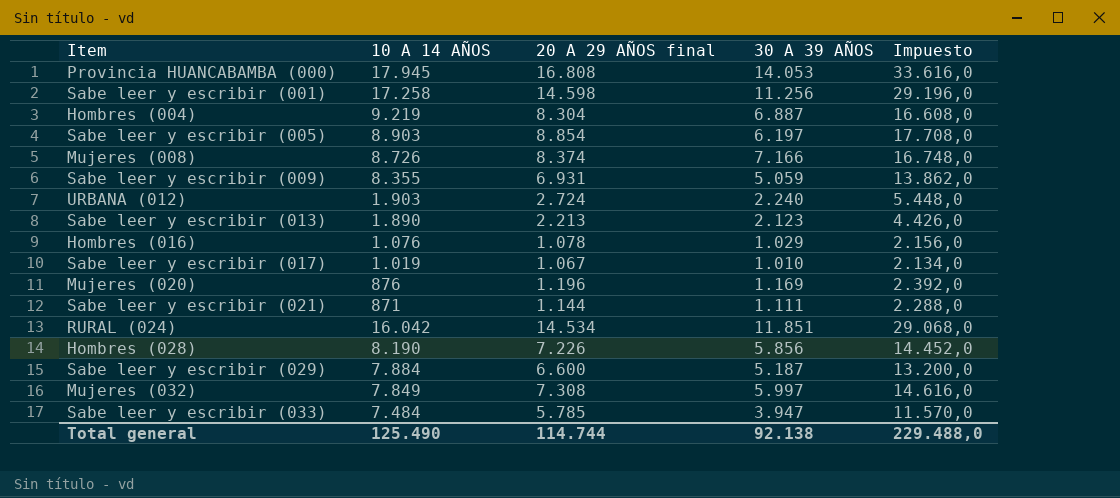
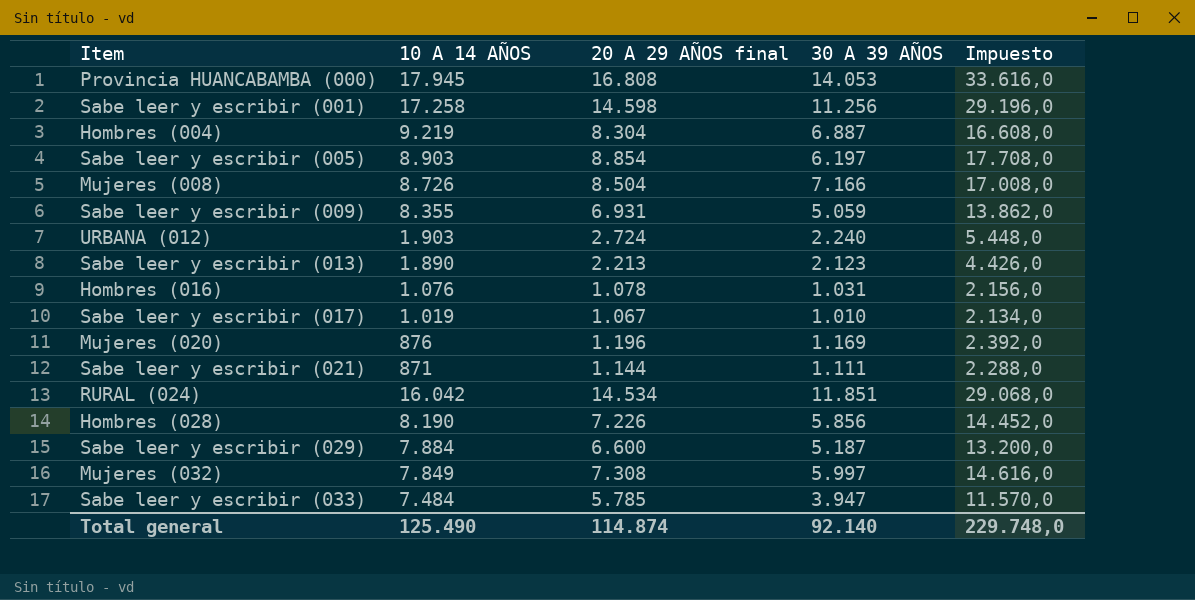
Mujeres (008) | 20 A 29 AÑOS final: 8.374 -> 8.504
Mujeres (008) | Impuesto: 16.748,0 -> 17.008,0
Hombres (016) | 30 A 39 AÑOS: 1.029 -> 1.031
Total general | 20 A 29 AÑOS final: 114.744 -> 114.874
Total general | 30 A 39 AÑOS: 92.138 -> 92.140
Total general | Impuesto: 229.488,0 -> 229.748,0

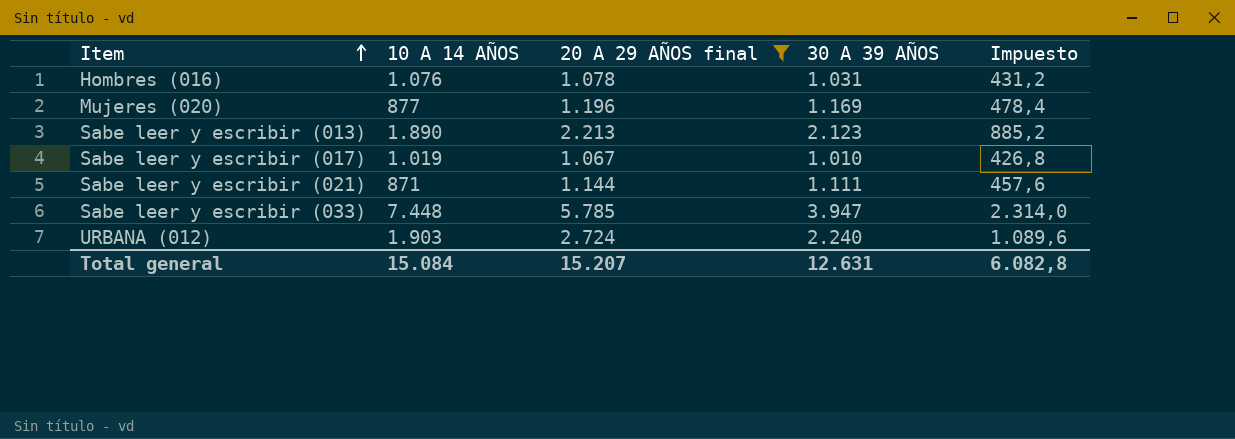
filter: none -> 20 A 29 AÑOS final <= 5.785
row order: none -> Item ascending
column Impuesto | formula: [20 A 29 AÑOS final] * 2 -> [20 A 29 AÑOS final] * 0,4
Mujeres (020) | 10 A 14 AÑOS: 876 -> 877
Sabe leer y escribir (033) | 10 A 14 AÑOS: 7.484 -> 7.448
Total general | 10 A 14 AÑOS: 125.490 -> 15.084
Total general | 20 A 29 AÑOS final: 114.874 -> 15.207
Total general | 30 A 39 AÑOS: 92.140 -> 12.631
Total general | Impuesto: 229.748,0 -> 6.082,8

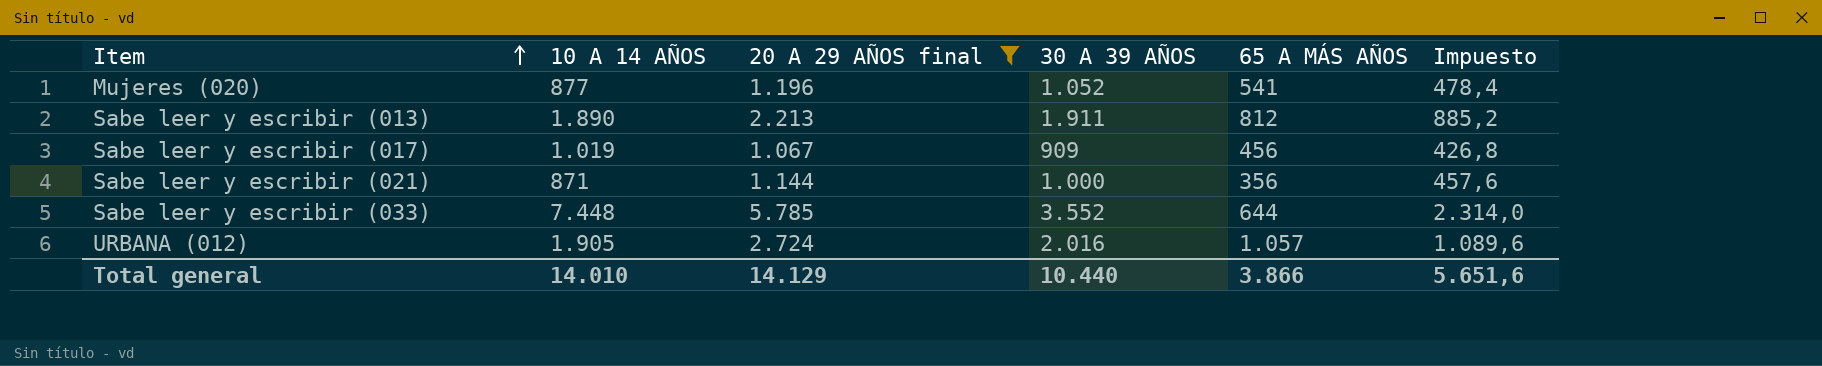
column 65 A MÁS AÑOS | position: none -> 5
row Hombres (016): 1.076 | 1.078 | 1.031 | 431,2 -> none
Mujeres (020) | 30 A 39 AÑOS: 1.169 -> 1.052
Sabe leer y escribir (013) | 30 A 39 AÑOS: 2.123 -> 1.911
Sabe leer y escribir (017) | 30 A 39 AÑOS: 1.010 -> 909
Sabe leer y escribir (021) | 30 A 39 AÑOS: 1.111 -> 1.000
Sabe leer y escribir (033) | 30 A 39 AÑOS: 3.947 -> 3.552
URBANA (012) | 10 A 14 AÑOS: 1.903 -> 1.905
URBANA (012) | 30 A 39 AÑOS: 2.240 -> 2.016
Total general | 10 A 14 AÑOS: 15.084 -> 14.010
Total general | 20 A 29 AÑOS final: 15.207 -> 14.129
Total general | 30 A 39 AÑOS: 12.631 -> 10.440
Total general | Impuesto: 6.082,8 -> 5.651,6

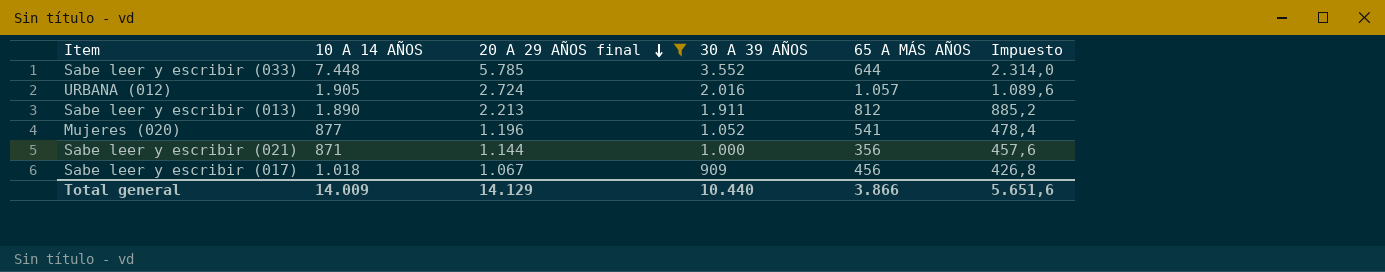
row order: Item ascending -> 20 A 29 AÑOS final descending
Sabe leer y escribir (017) | 10 A 14 AÑOS: 1.019 -> 1.018
Total general | 10 A 14 AÑOS: 14.010 -> 14.009

